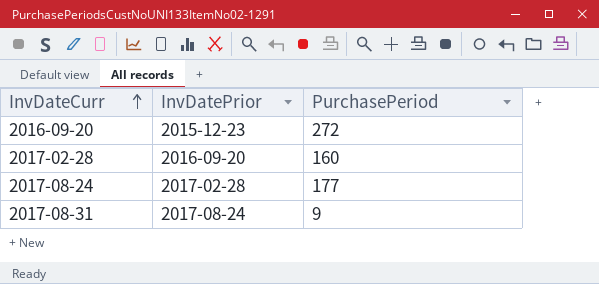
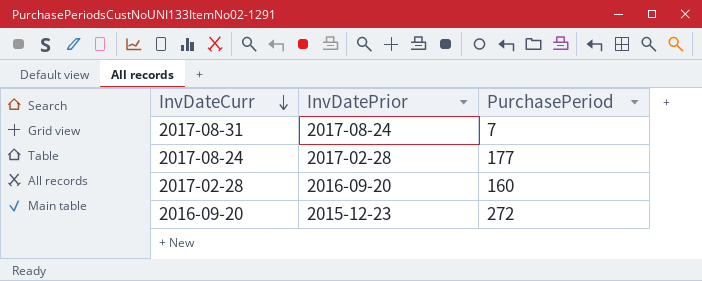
row order: InvDateCurr ascending -> InvDateCurr descending
2017-08-31 | PurchasePeriod: 9 -> 7

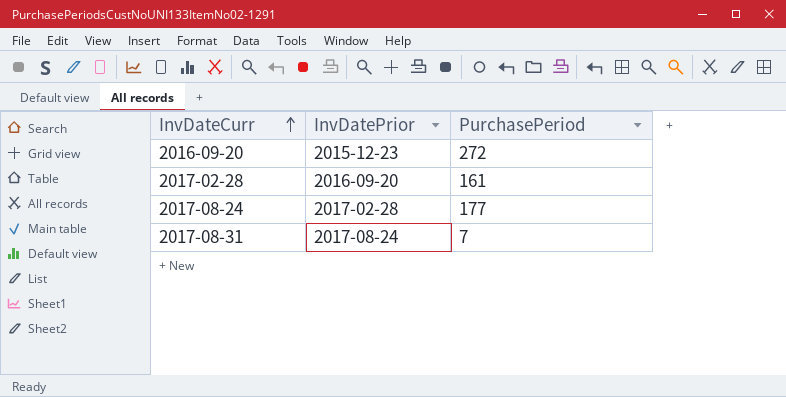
row order: InvDateCurr descending -> InvDateCurr ascending
2017-02-28 | PurchasePeriod: 160 -> 161

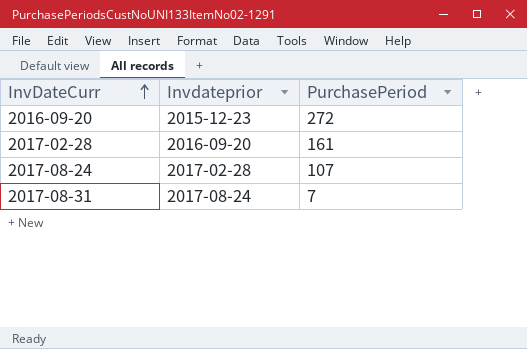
column name: InvDatePrior -> Invdateprior
2017-08-24 | PurchasePeriod: 177 -> 107

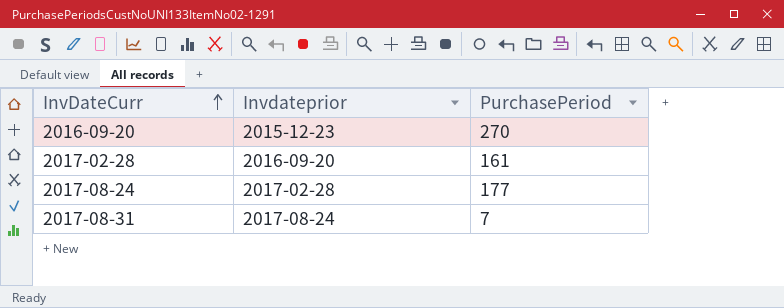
2016-09-20 | PurchasePeriod: 272 -> 270
2017-08-24 | PurchasePeriod: 107 -> 177

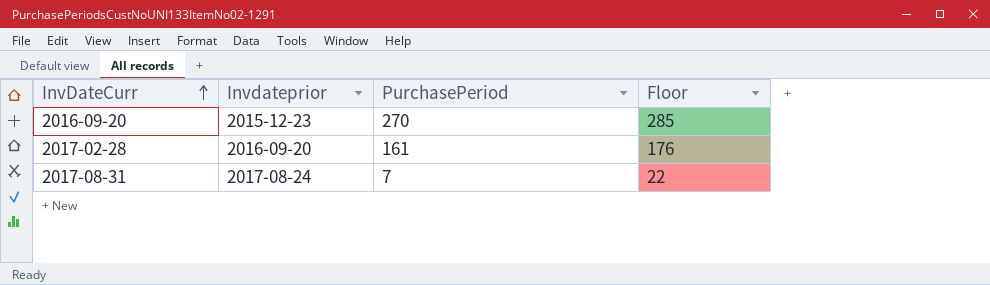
column Floor | formula: none -> [PurchasePeriod] + 15
row 2017-08-24: 2017-02-28 | 177 -> none

